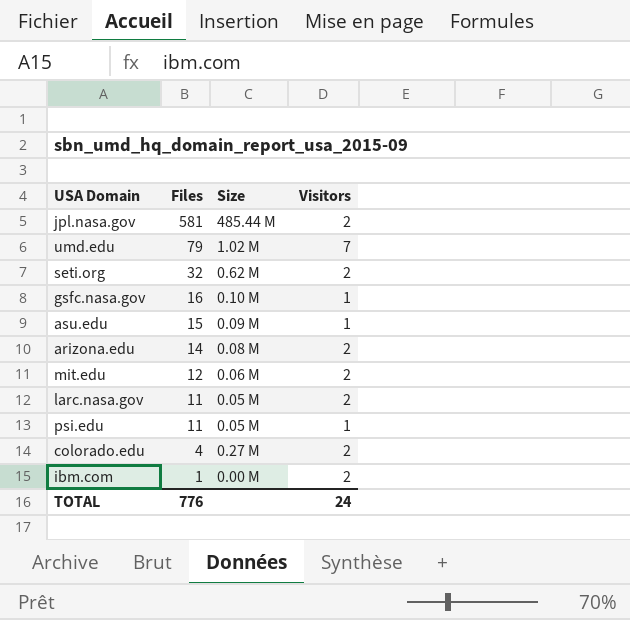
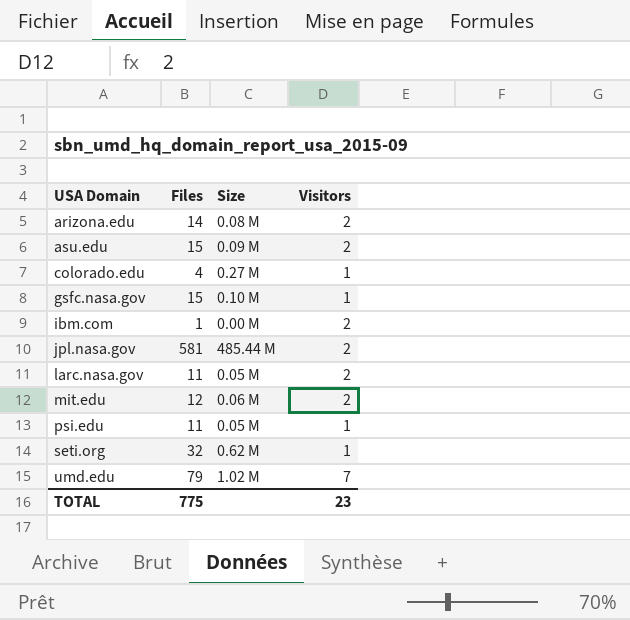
row order: Files descending -> USA Domain ascending
asu.edu | Visitors: 1 -> 2
colorado.edu | Visitors: 2 -> 1
gsfc.nasa.gov | Files: 16 -> 15
seti.org | Visitors: 2 -> 1
TOTAL | Files: 776 -> 775
TOTAL | Visitors: 24 -> 23

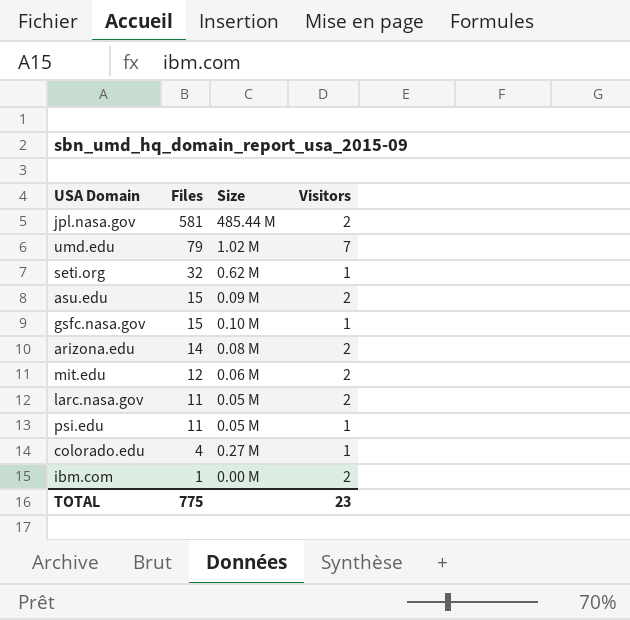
row order: USA Domain ascending -> Files descending

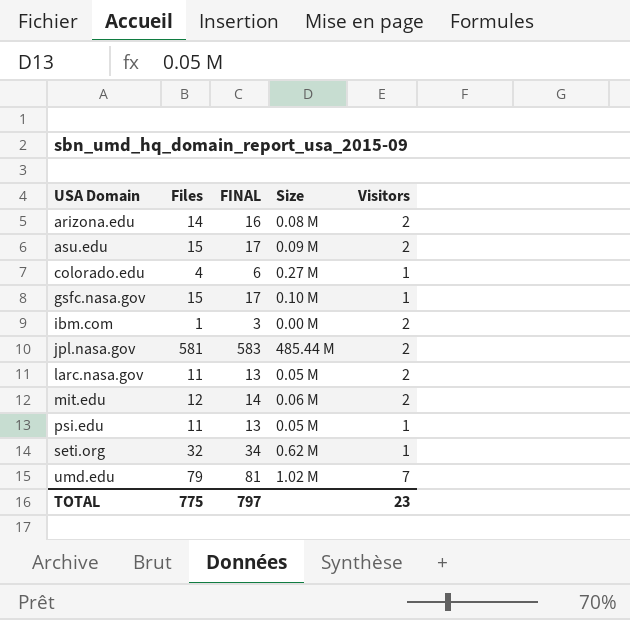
row order: Files descending -> USA Domain ascending
column FINAL | formula: none -> [Files] + 2

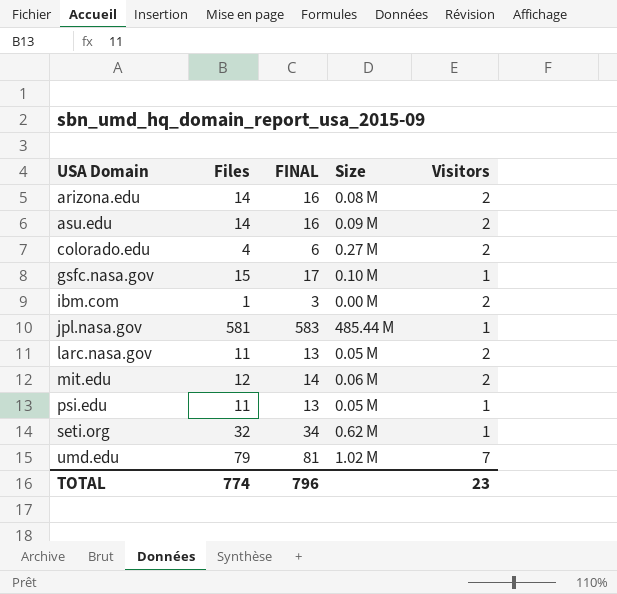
asu.edu | Files: 15 -> 14
asu.edu | FINAL: 17 -> 16
colorado.edu | Visitors: 1 -> 2
jpl.nasa.gov | Visitors: 2 -> 1
TOTAL | Files: 775 -> 774
TOTAL | FINAL: 797 -> 796

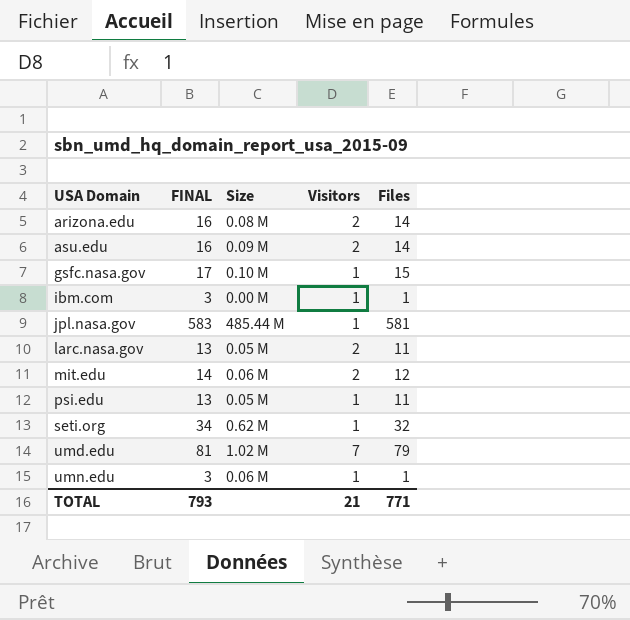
column Files | position: 2 -> 5
row colorado.edu: 4 | 6 | 0.27 M | 2 -> none
ibm.com | Visitors: 2 -> 1
row umn.edu: none -> 3 | 0.06 M | 1 | 1
TOTAL | FINAL: 796 -> 793
TOTAL | Visitors: 23 -> 21
TOTAL | Files: 774 -> 771

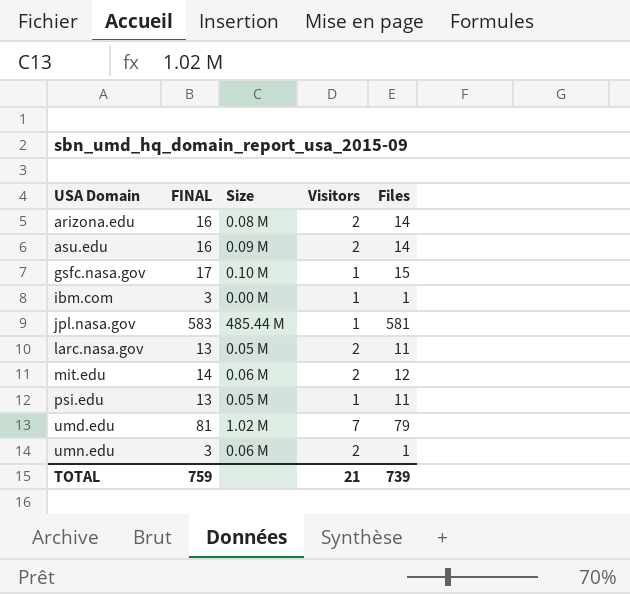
row seti.org: 34 | 0.62 M | 1 | 32 -> none
umn.edu | Visitors: 1 -> 2
TOTAL | FINAL: 793 -> 759
TOTAL | Files: 771 -> 739

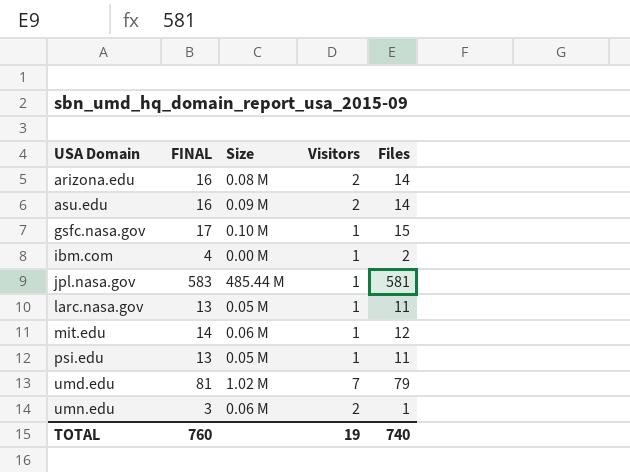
ibm.com | FINAL: 3 -> 4
ibm.com | Files: 1 -> 2
larc.nasa.gov | Visitors: 2 -> 1
mit.edu | Visitors: 2 -> 1
TOTAL | FINAL: 759 -> 760
TOTAL | Visitors: 21 -> 19
TOTAL | Files: 739 -> 740

